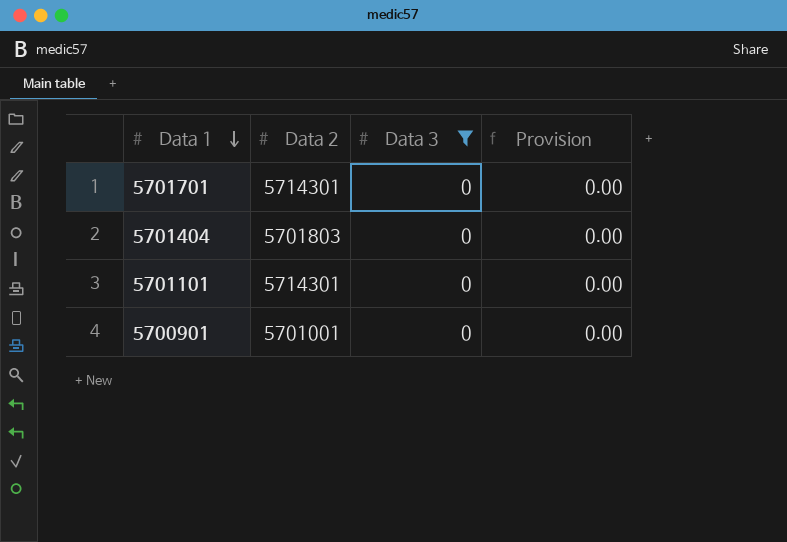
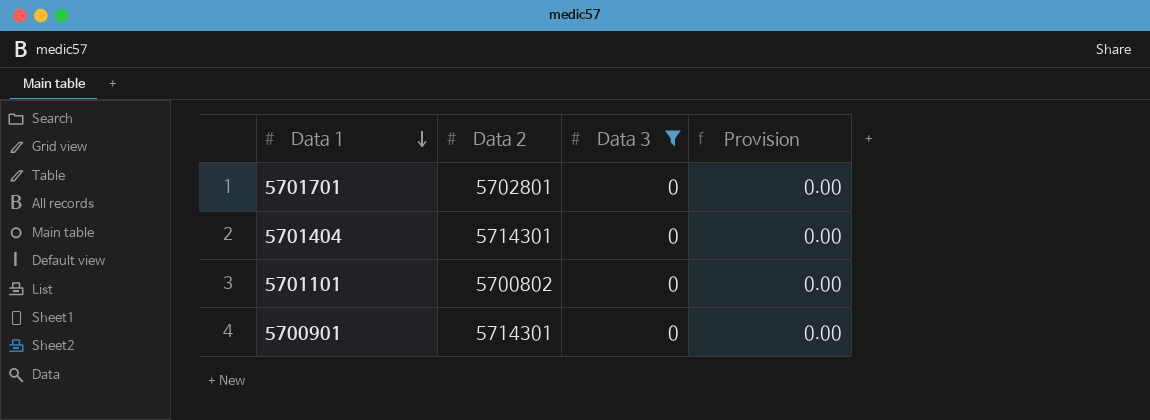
5701701 | Data 2: 5714301 -> 5702801
5701404 | Data 2: 5701803 -> 5714301
5701101 | Data 2: 5714301 -> 5700802
5700901 | Data 2: 5701001 -> 5714301

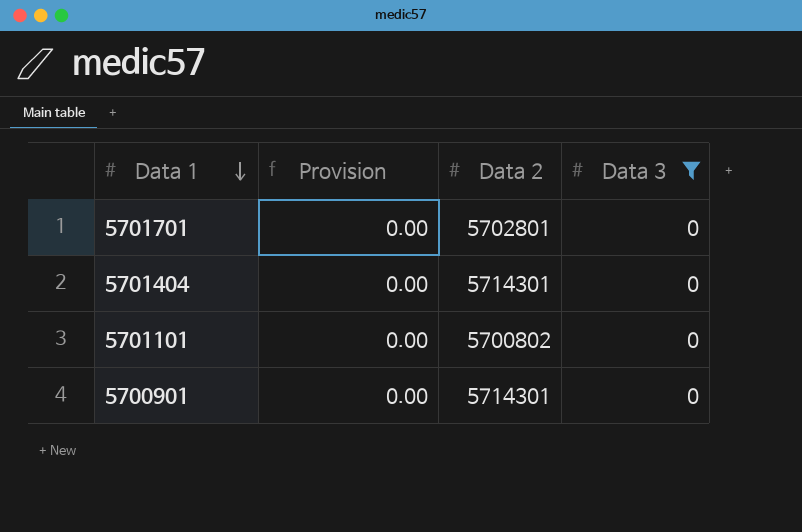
column Provision | position: 4 -> 2

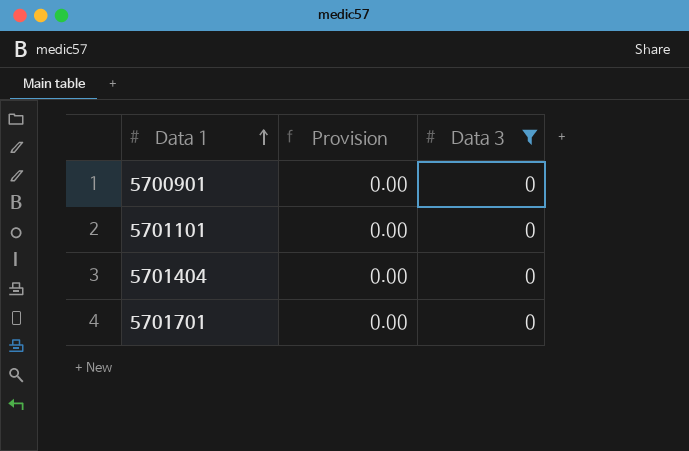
row order: Data 1 descending -> Data 1 ascending
column Data 2 | position: 3 -> none

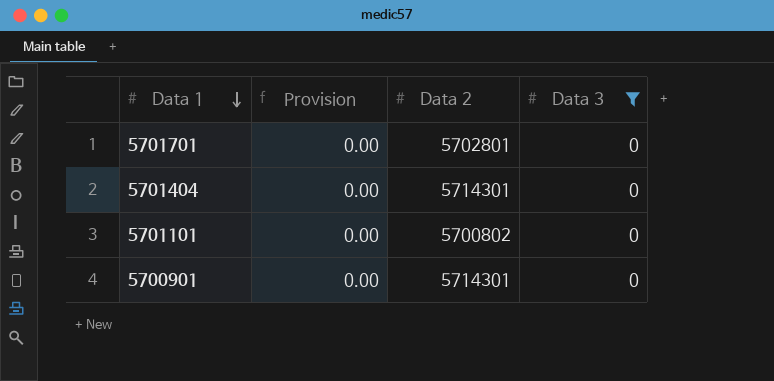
row order: Data 1 ascending -> Data 1 descending
column Data 2 | position: none -> 3

